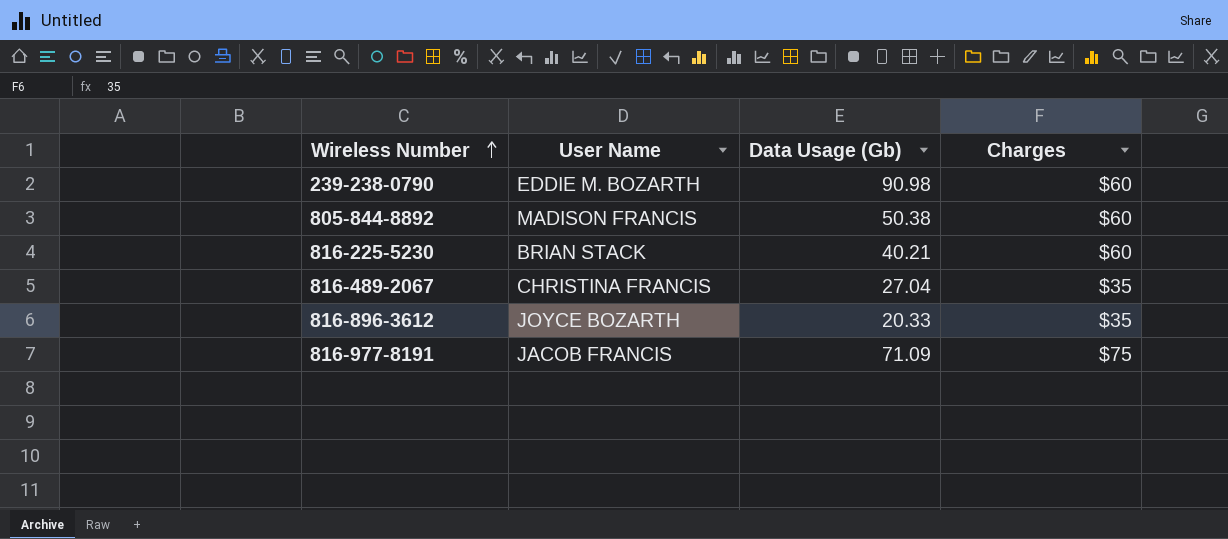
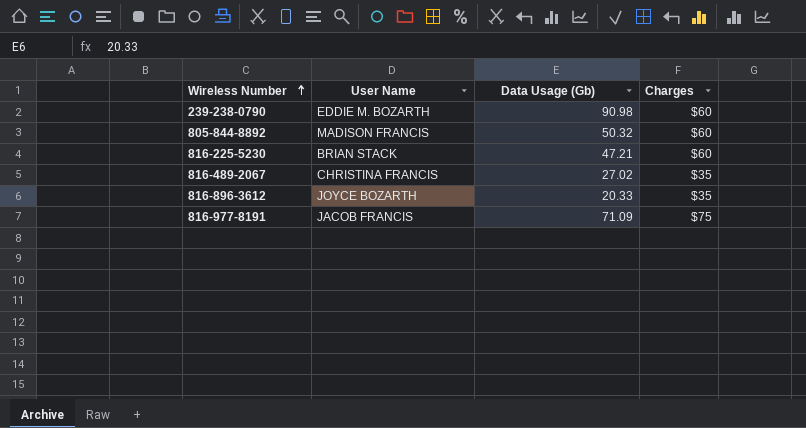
805-844-8892 | Data Usage (Gb): 50.38 -> 50.32
816-225-5230 | Data Usage (Gb): 40.21 -> 47.21
816-489-2067 | Data Usage (Gb): 27.04 -> 27.02

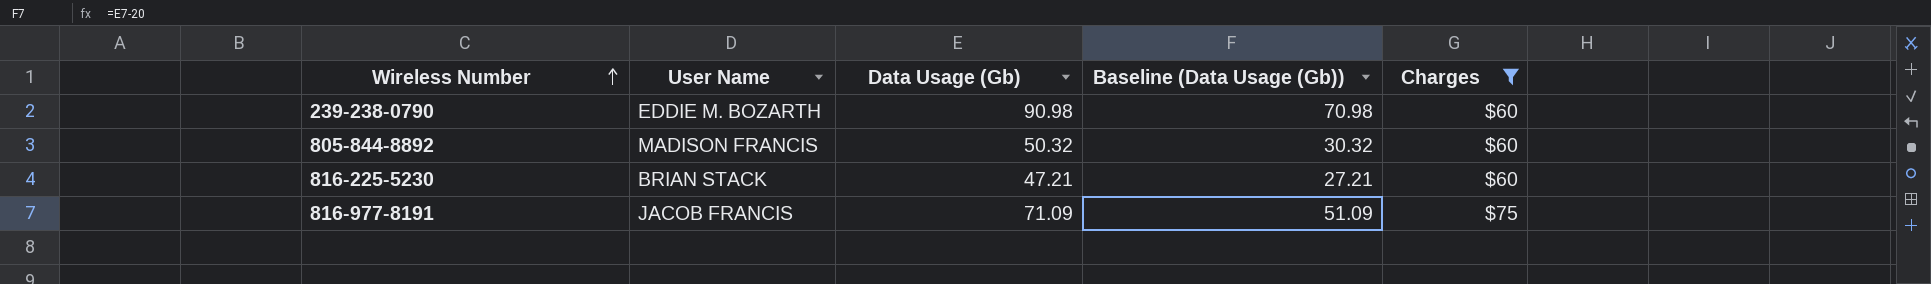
filter: none -> Charges != $35
column Baseline (Data Usage (Gb)) | formula: none -> [Data Usage (Gb)] - 20

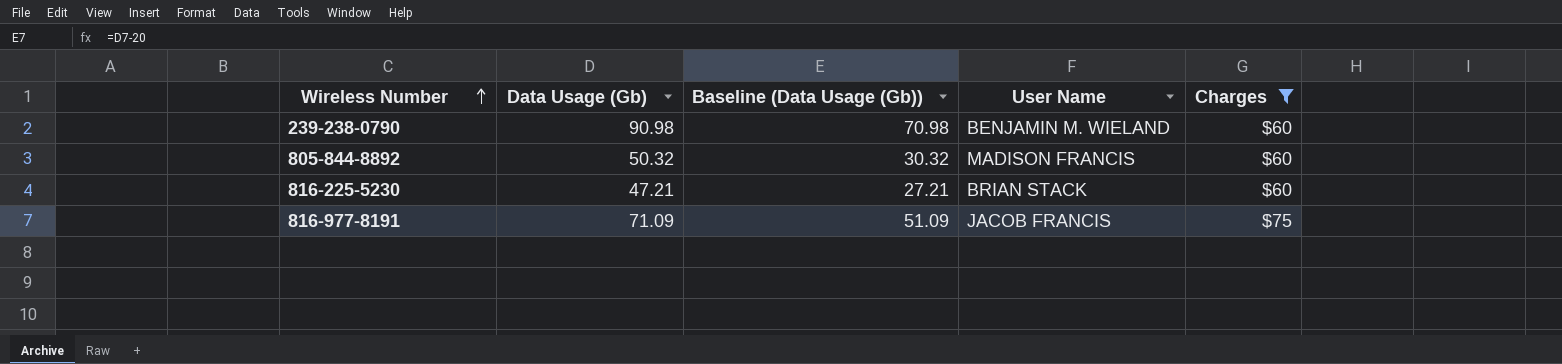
column User Name | position: 2 -> 4
239-238-0790 | User Name: EDDIE M. BOZARTH -> BENJAMIN M. WIELAND

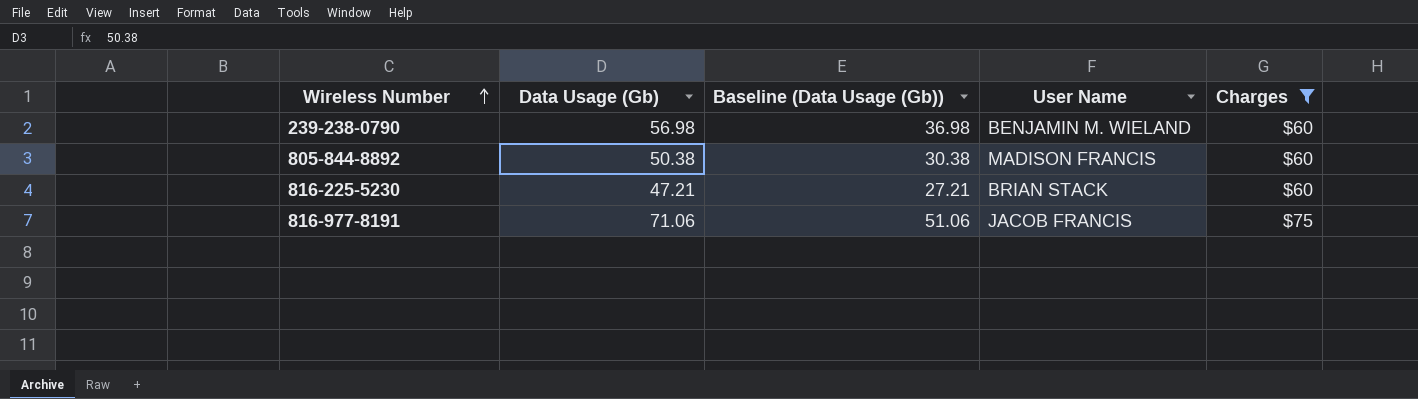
239-238-0790 | Data Usage (Gb): 90.98 -> 56.98
239-238-0790 | Baseline (Data Usage (Gb)): 70.98 -> 36.98
805-844-8892 | Data Usage (Gb): 50.32 -> 50.38
805-844-8892 | Baseline (Data Usage (Gb)): 30.32 -> 30.38
816-977-8191 | Data Usage (Gb): 71.09 -> 71.06
816-977-8191 | Baseline (Data Usage (Gb)): 51.09 -> 51.06

